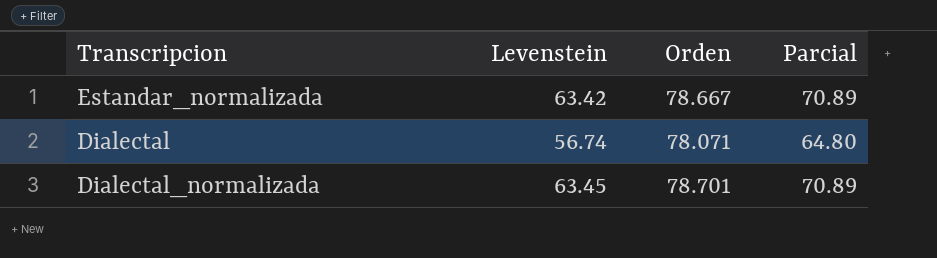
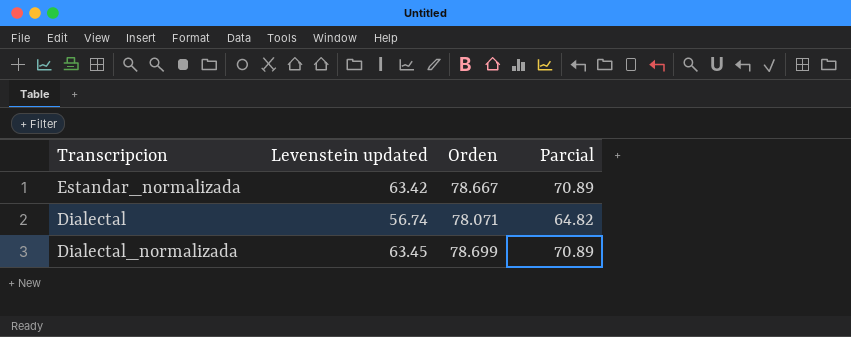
column name: Levenstein -> Levenstein updated
Dialectal | Parcial: 64.80 -> 64.82
Dialectal_normalizada | Orden: 78.701 -> 78.699

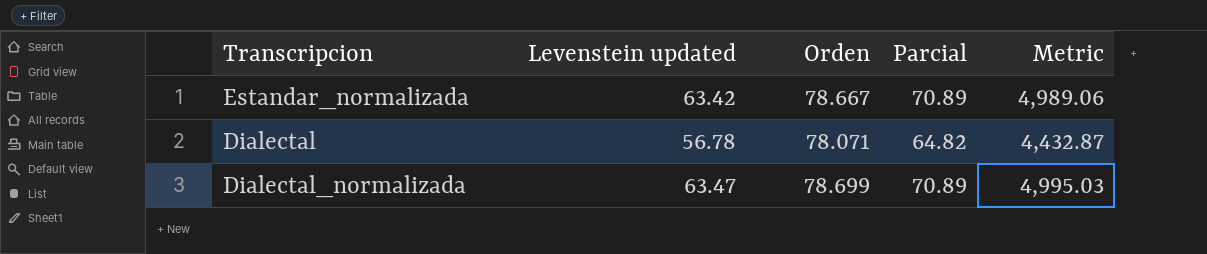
column Metric | formula: none -> [Levenstein updated] * [Orden]
Dialectal | Levenstein updated: 56.74 -> 56.78
Dialectal_normalizada | Levenstein updated: 63.45 -> 63.47

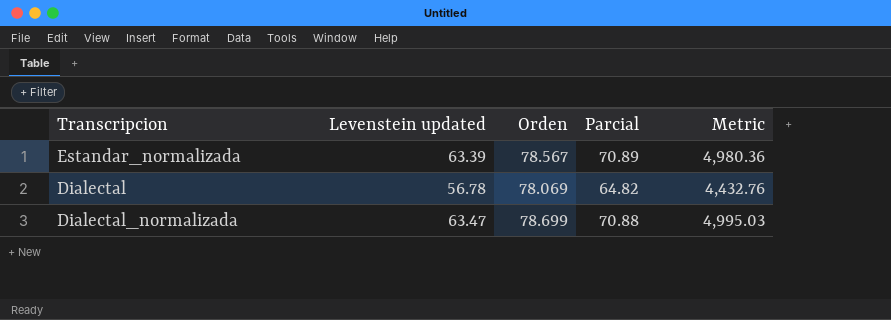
Estandar_normalizada | Levenstein updated: 63.42 -> 63.39
Estandar_normalizada | Orden: 78.667 -> 78.567
Estandar_normalizada | Metric: 4,989.06 -> 4,980.36
Dialectal | Orden: 78.071 -> 78.069
Dialectal | Metric: 4,432.87 -> 4,432.76
Dialectal_normalizada | Parcial: 70.89 -> 70.88

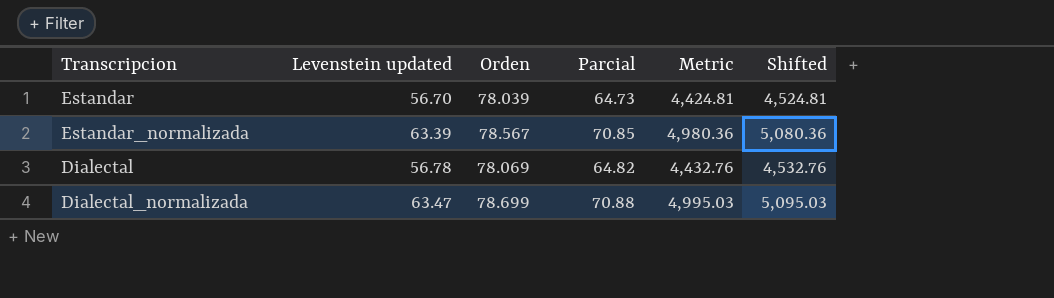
column Shifted | formula: none -> [Metric] + 100
row Estandar: none -> 56.70 | 78.039 | 64.73 | 4,424.81 | 4,524.81
Estandar_normalizada | Parcial: 70.89 -> 70.85

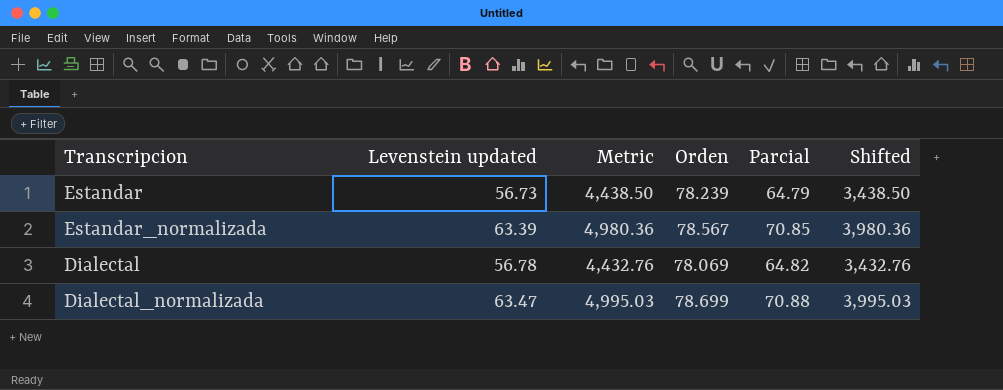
column Metric | position: 5 -> 3
column Shifted | formula: [Metric] + 100 -> [Metric] - 1000
Estandar | Levenstein updated: 56.70 -> 56.73
Estandar | Metric: 4,424.81 -> 4,438.50
Estandar | Orden: 78.039 -> 78.239
Estandar | Parcial: 64.73 -> 64.79

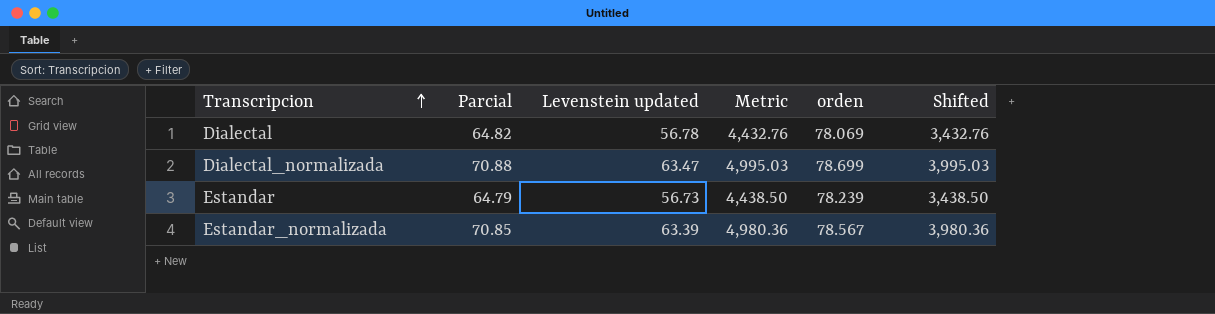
row order: none -> Transcripcion ascending
column Parcial | position: 5 -> 2
column name: Orden -> orden

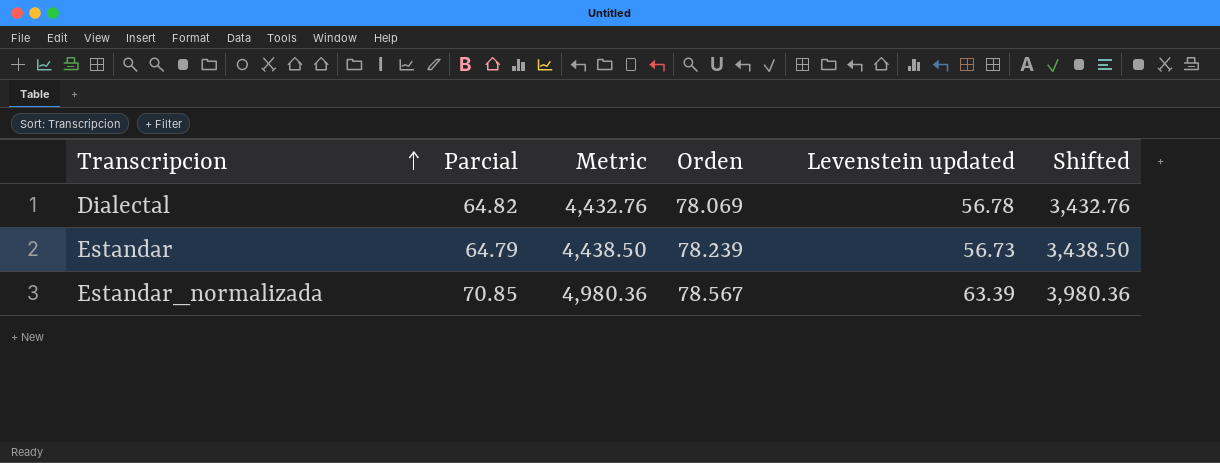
column name: orden -> Orden
column Levenstein updated | position: 3 -> 5
row Dialectal_normalizada: 70.88 | 63.47 | 4,995.03 | 78.699 | 3,995.03 -> none

